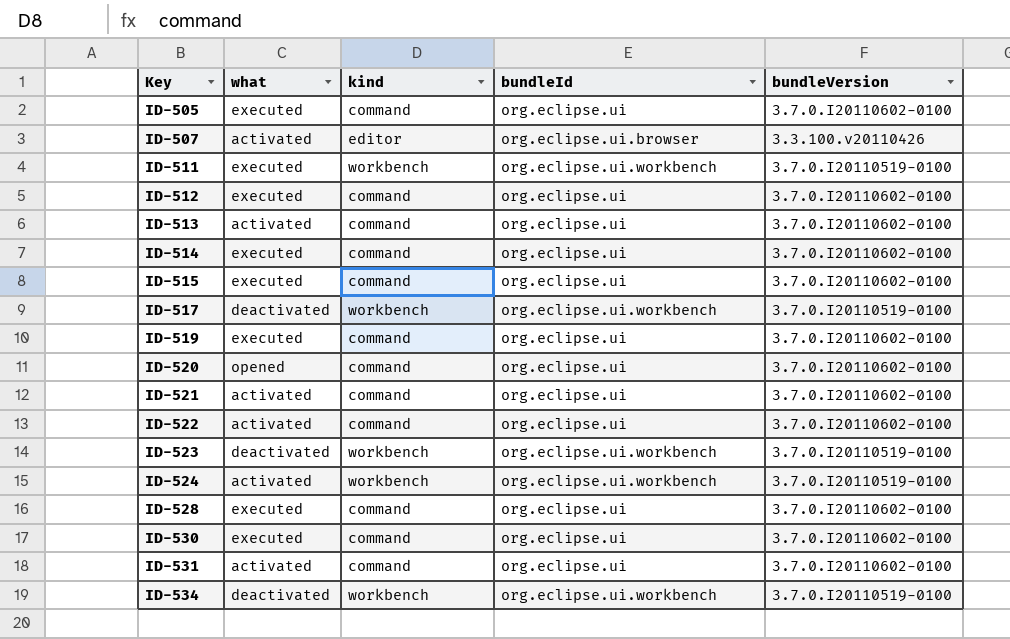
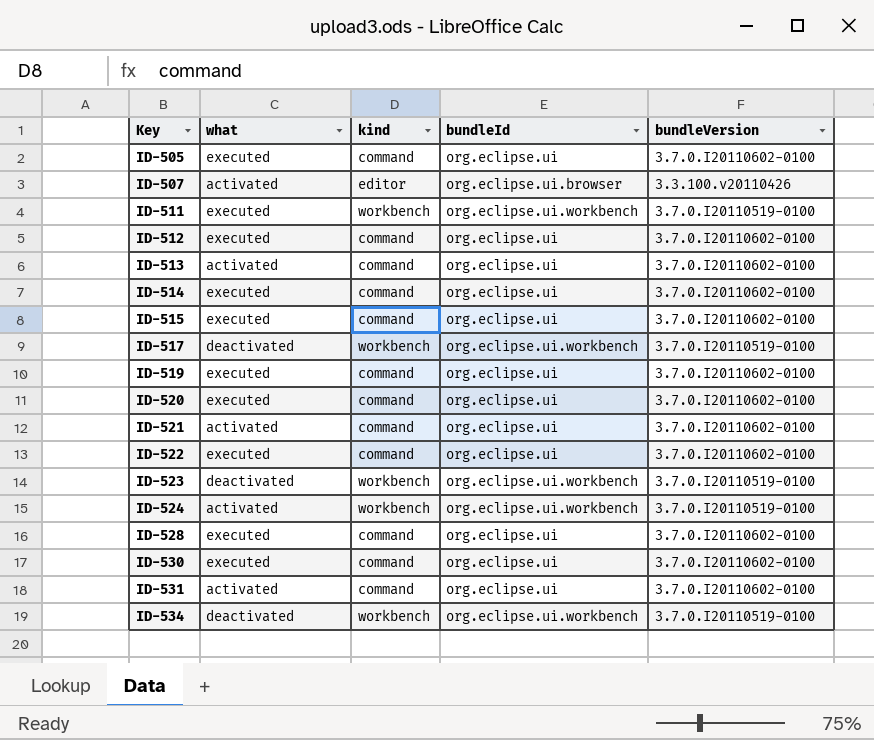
ID-520 | what: opened -> executed
ID-522 | what: activated -> executed

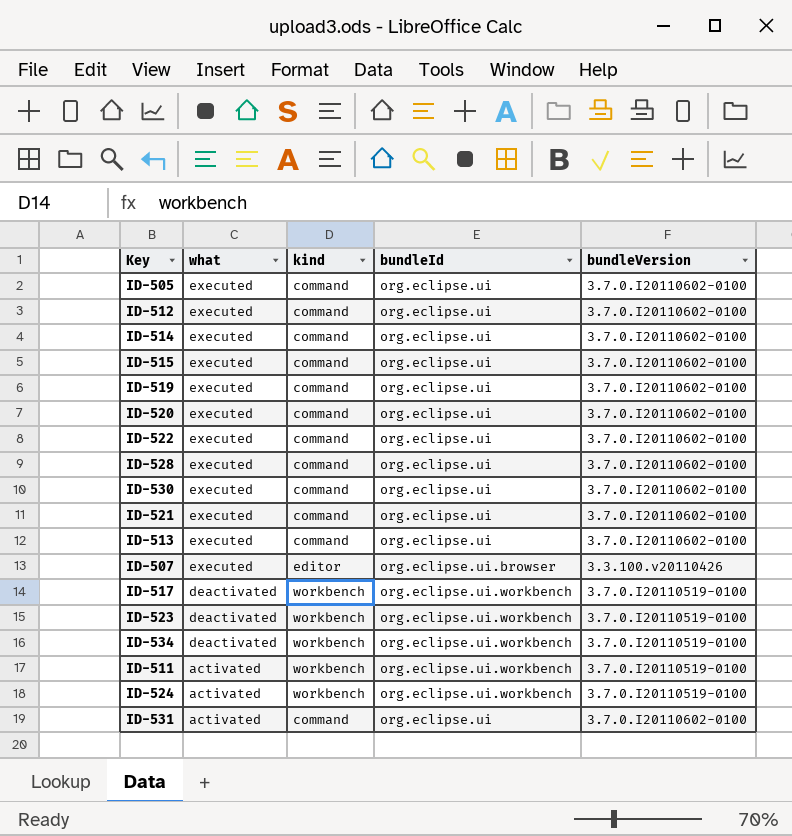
row order: Key ascending -> what descending
ID-521 | what: activated -> executed
ID-513 | what: activated -> executed
ID-507 | what: activated -> executed
ID-511 | what: executed -> activated

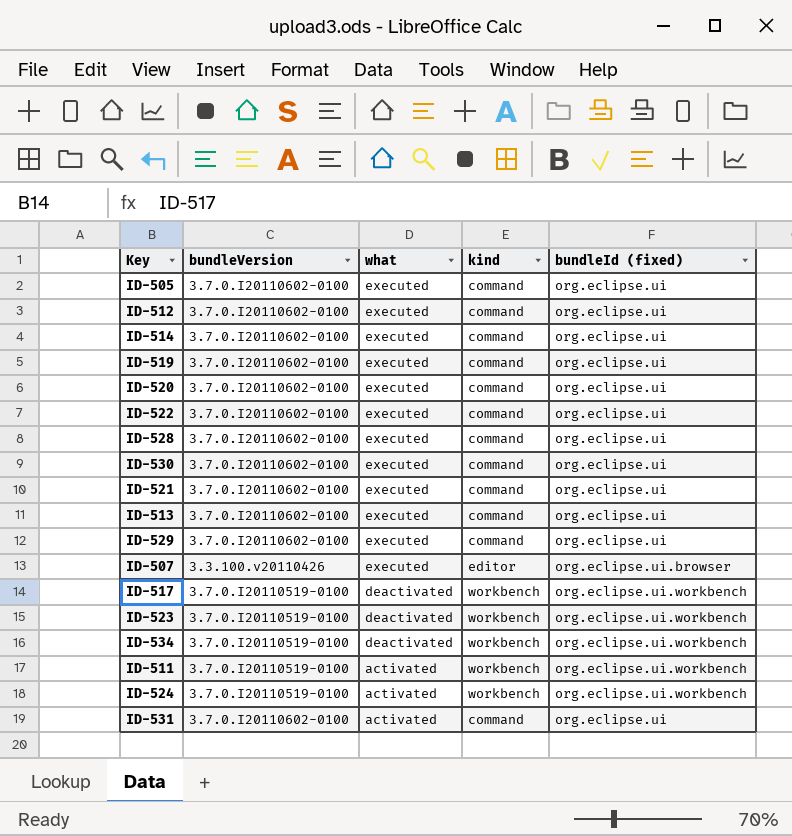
column bundleVersion | position: 5 -> 2
column name: bundleId -> bundleId (fixed)
row ID-515: executed | command | org.eclipse.ui | 3.7.0.I20110602-0100 -> none
row ID-529: none -> 3.7.0.I20110602-0100 | executed | command | org.eclipse.ui

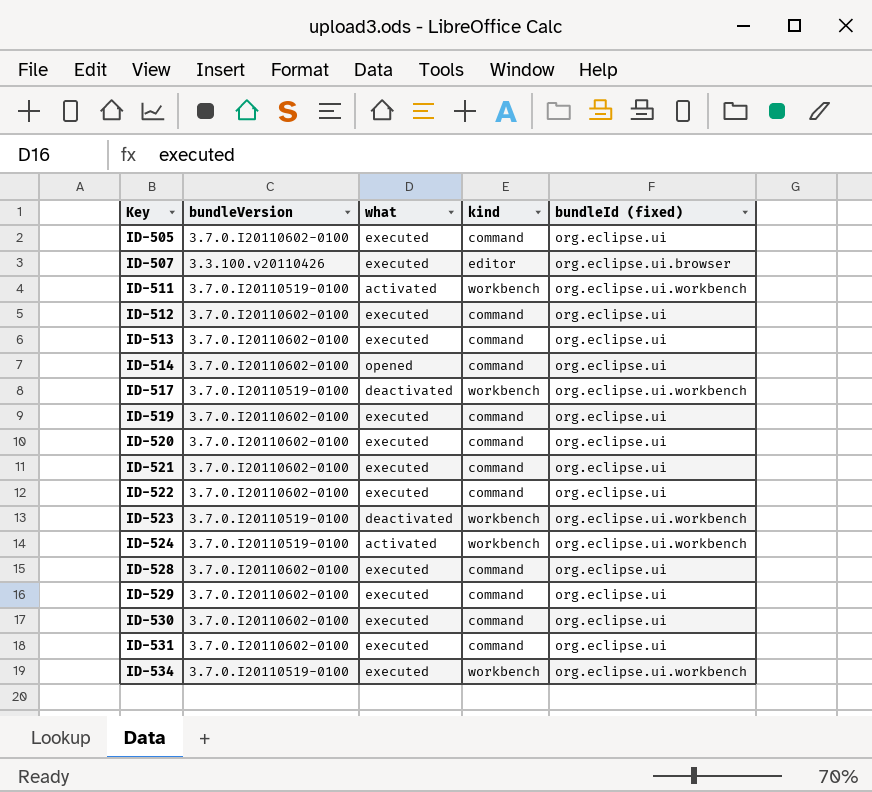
row order: what descending -> Key ascending
ID-514 | what: executed -> opened
ID-531 | what: activated -> executed
ID-534 | what: deactivated -> executed

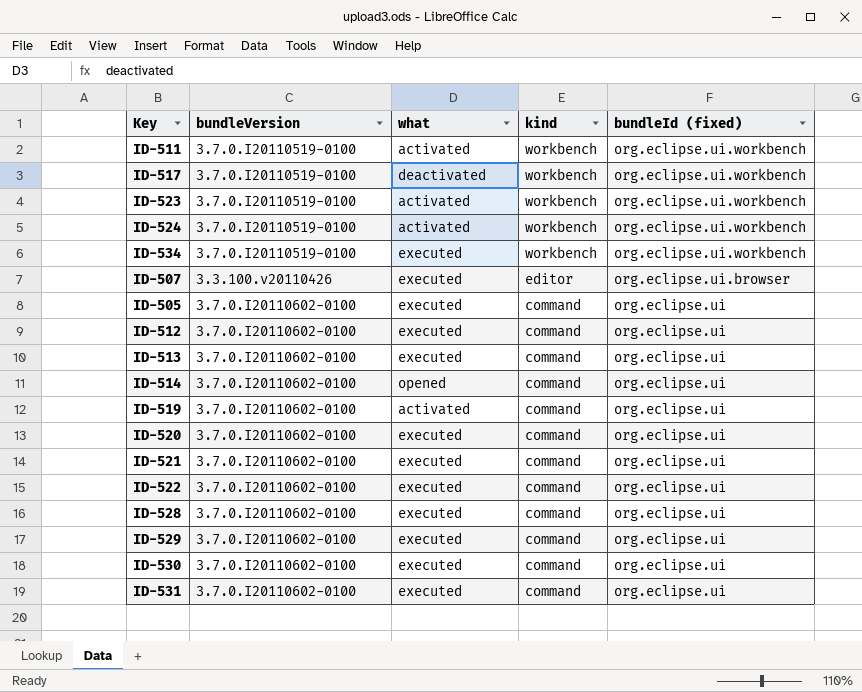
row order: Key ascending -> kind descending
ID-523 | what: deactivated -> activated
ID-519 | what: executed -> activated

